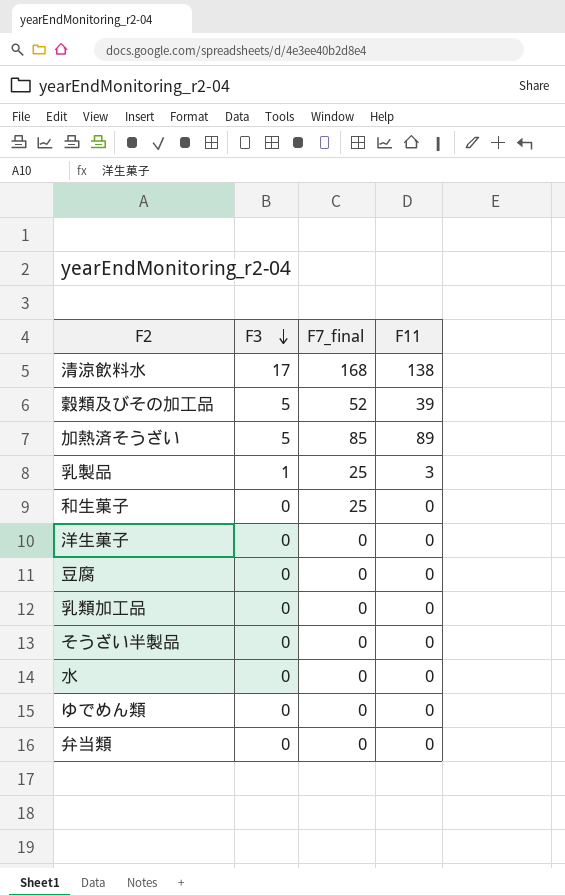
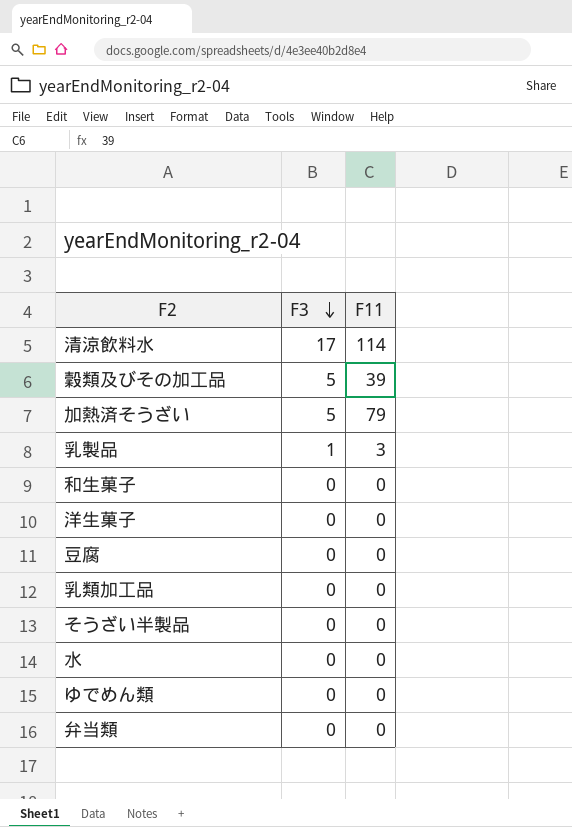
column F7_final | position: 3 -> none
清涼飲料水 | F11: 138 -> 114
加熱済そうざい | F11: 89 -> 79

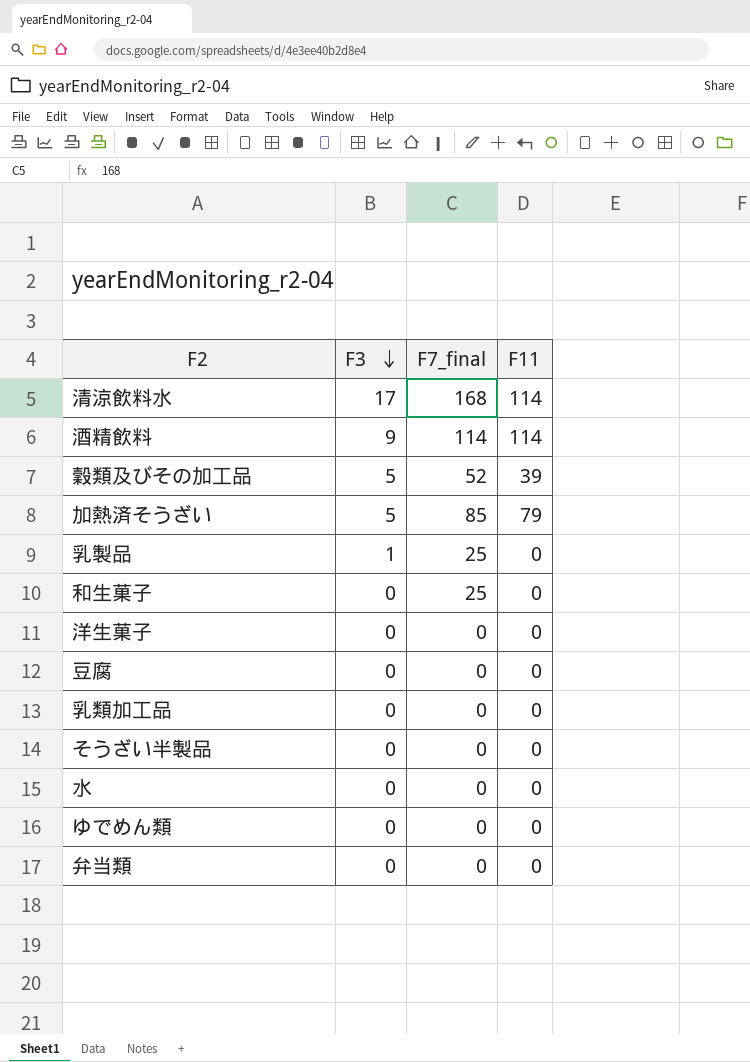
column F7_final | position: none -> 3
row 酒精飲料: none -> 9 | 114 | 114
乳製品 | F11: 3 -> 0

